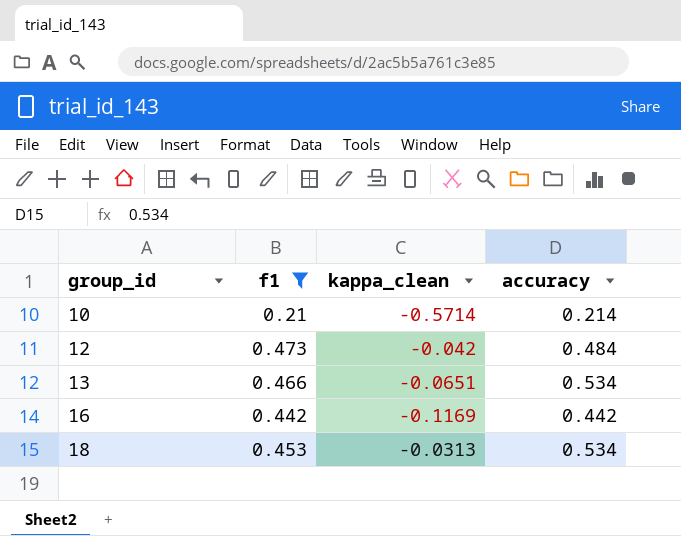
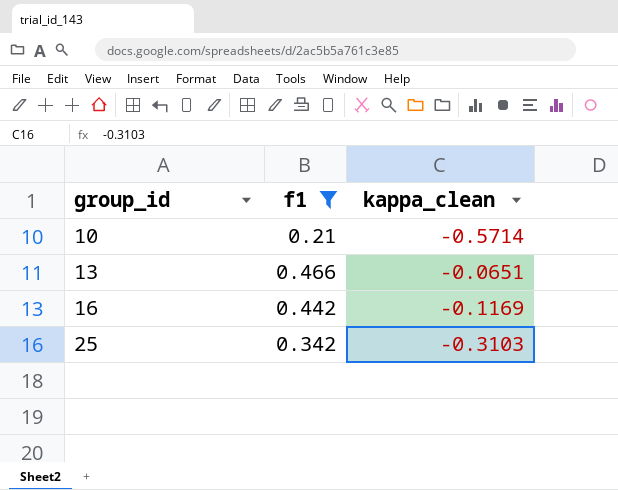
column accuracy | position: 4 -> none
row 12: 0.473 | -0.042 | 0.484 -> none
row 18: 0.453 | -0.0313 | 0.534 -> none
row 25: none -> 0.342 | -0.3103

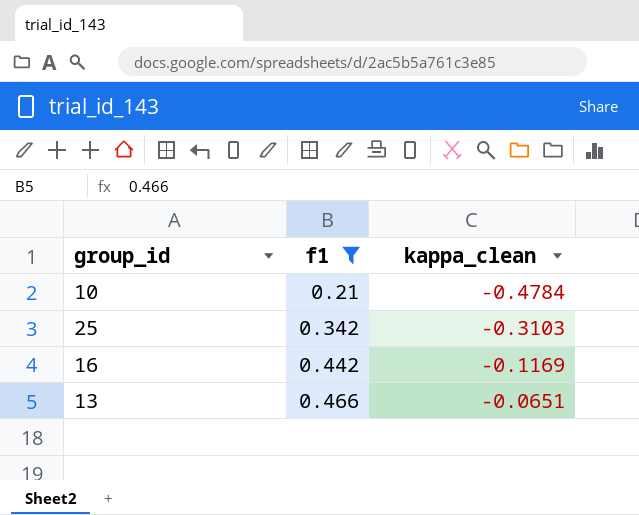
row order: group_id ascending -> f1 ascending
10 | kappa_clean: -0.5714 -> -0.4784

